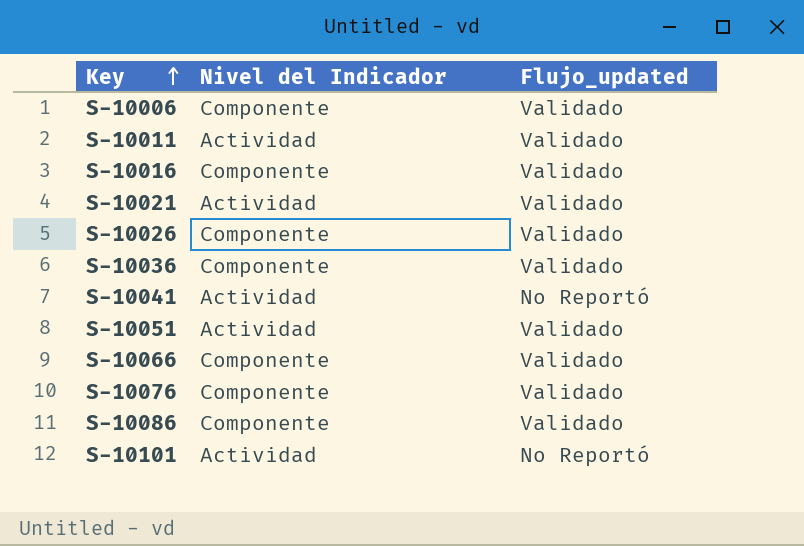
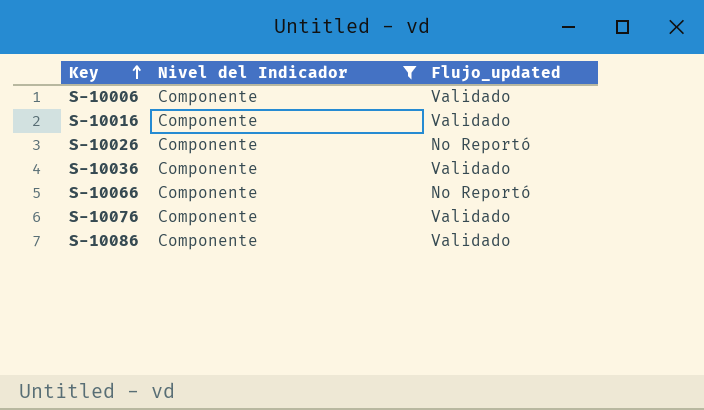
filter: none -> Nivel del Indicador = Componente
S-10026 | Flujo_updated: Validado -> No Reportó
S-10066 | Flujo_updated: Validado -> No Reportó

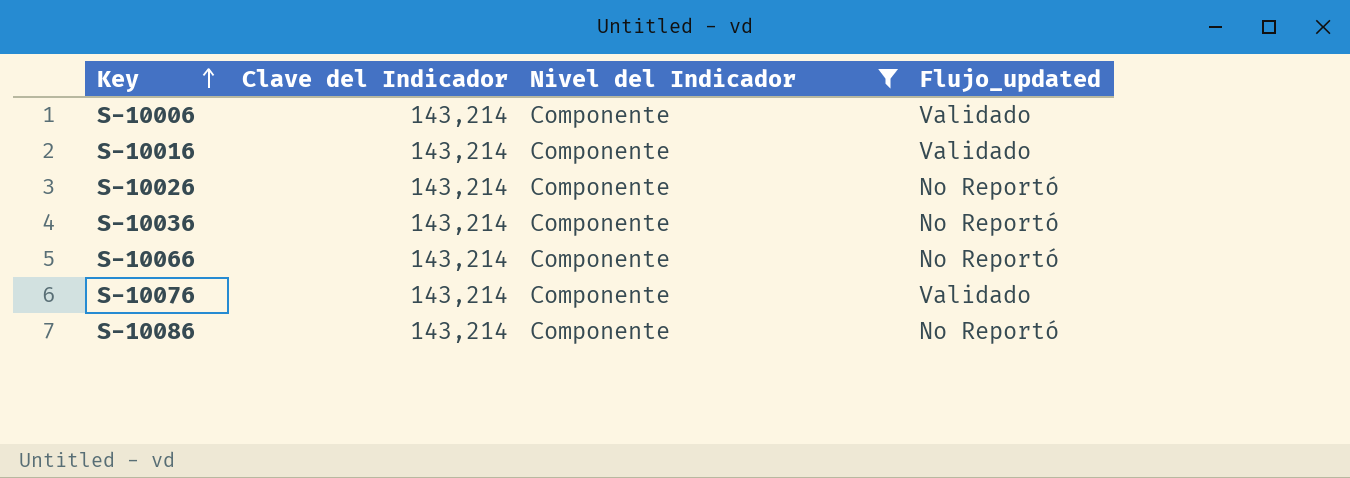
column Clave del Indicador | position: none -> 2
S-10036 | Flujo_updated: Validado -> No Reportó
S-10086 | Flujo_updated: Validado -> No Reportó

